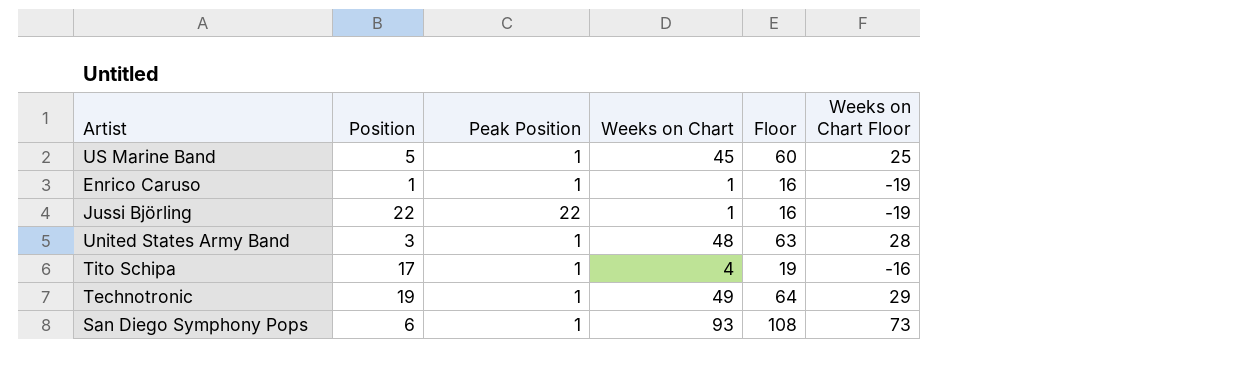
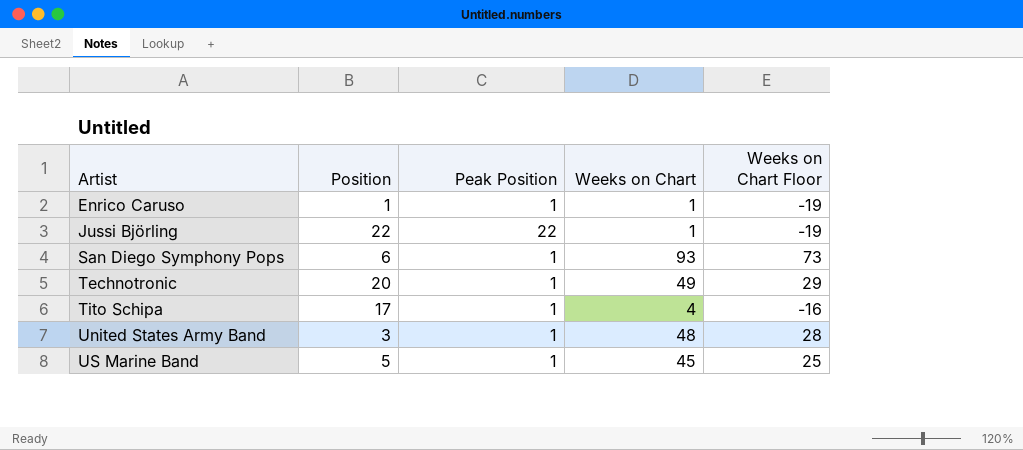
row order: none -> Artist ascending
column Floor | formula: [Weeks on Chart] + 15 -> none
Technotronic | Position: 19 -> 20

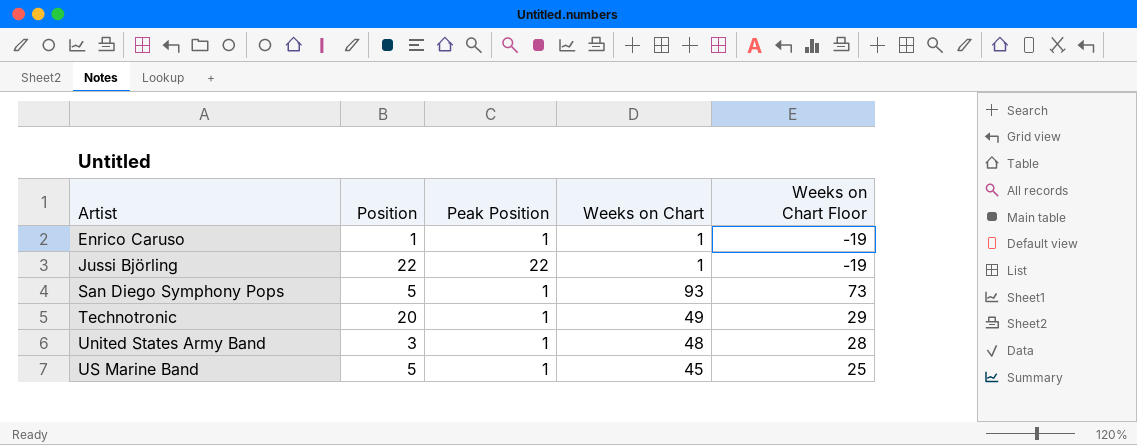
row Tito Schipa: 17 | 1 | 4 | -16 -> none
San Diego Symphony Pops | Position: 6 -> 5

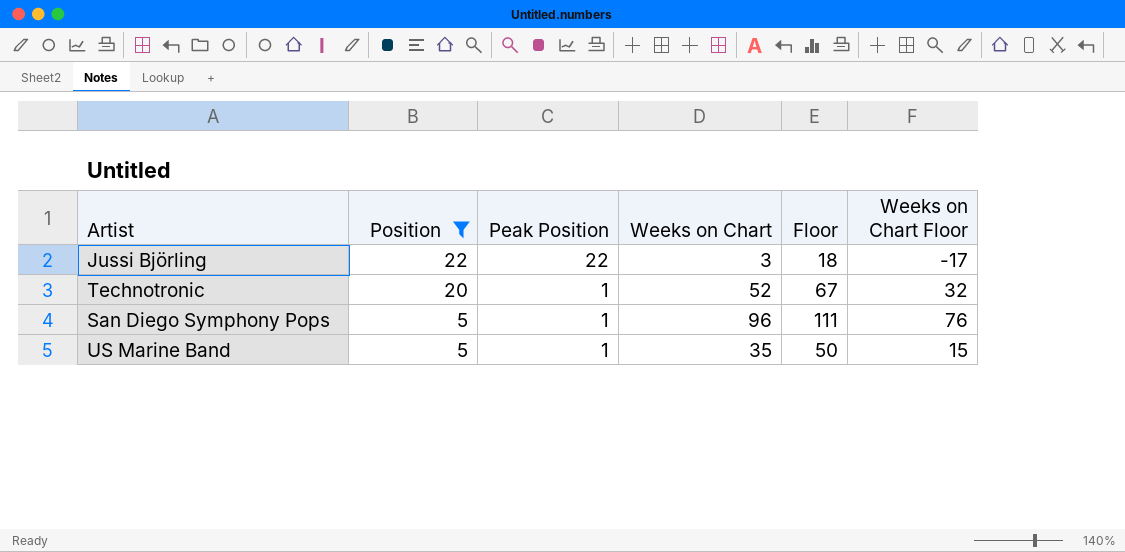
filter: none -> Position >= 5
row order: Artist ascending -> Position descending
column Floor | formula: none -> [Weeks on Chart] + 15
Jussi Björling | Weeks on Chart: 1 -> 3
Jussi Björling | Weeks on Chart Floor: -19 -> -17
Technotronic | Weeks on Chart: 49 -> 52
Technotronic | Weeks on Chart Floor: 29 -> 32
San Diego Symphony Pops | Weeks on Chart: 93 -> 96
San Diego Symphony Pops | Weeks on Chart Floor: 73 -> 76
US Marine Band | Weeks on Chart: 45 -> 35
US Marine Band | Weeks on Chart Floor: 25 -> 15

